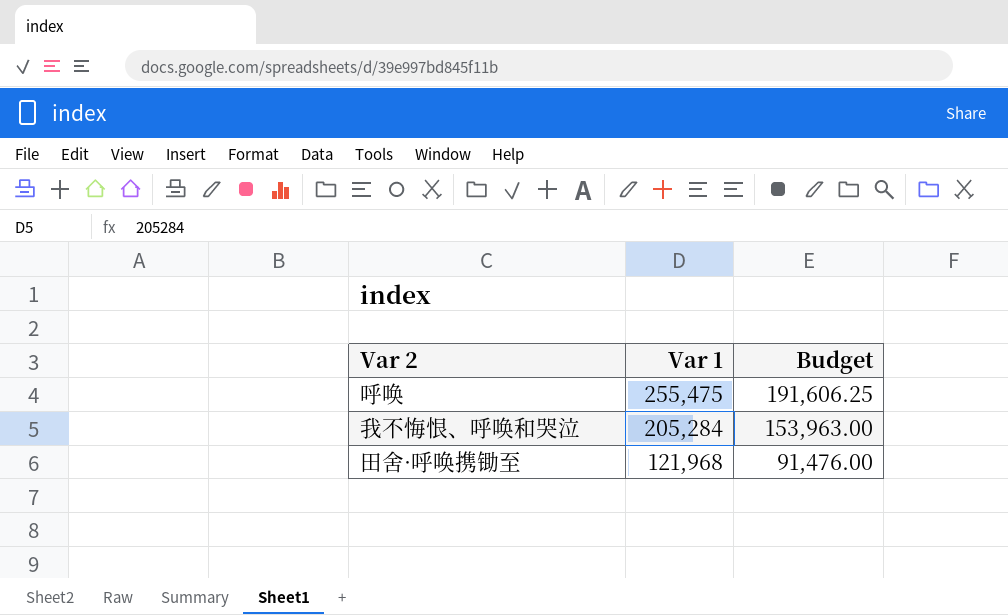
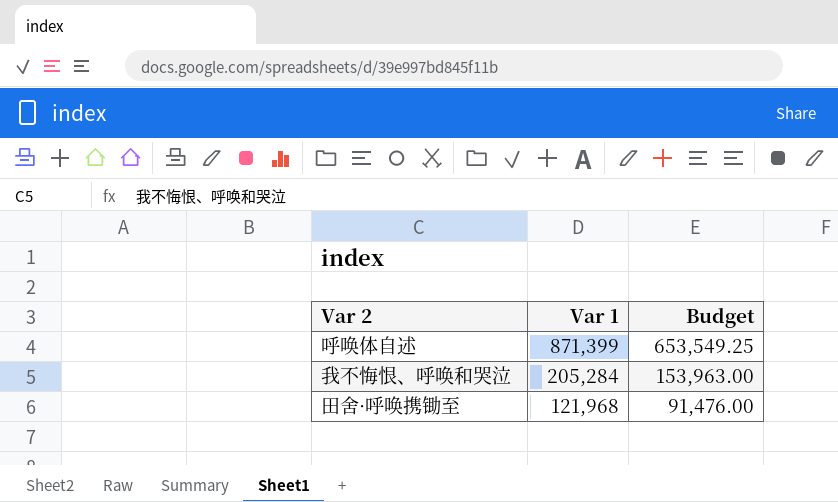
row 呼唤: 255,475 | 191,606.25 -> none
row 呼唤体自述: none -> 871,399 | 653,549.25

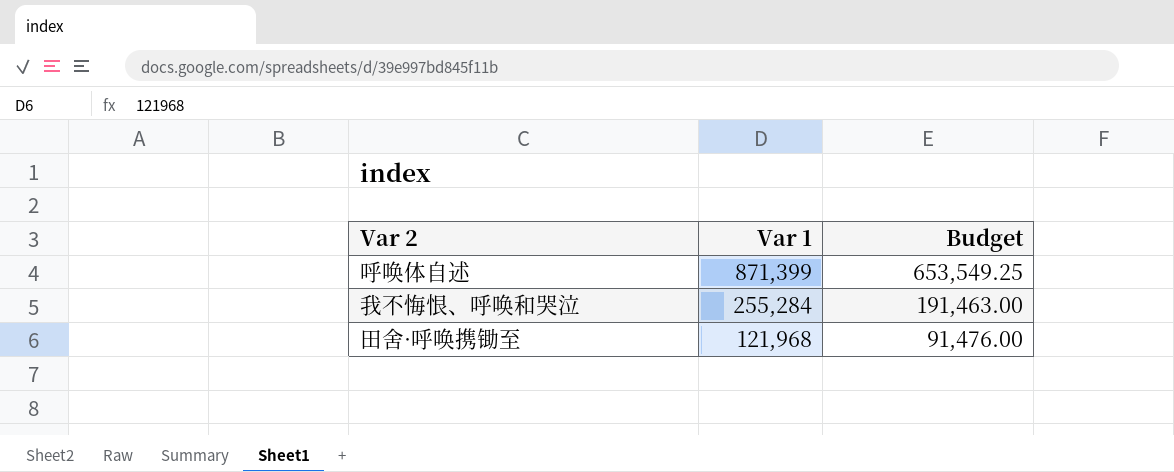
我不悔恨、呼唤和哭泣 | Var 1: 205,284 -> 255,284
我不悔恨、呼唤和哭泣 | Budget: 153,963.00 -> 191,463.00

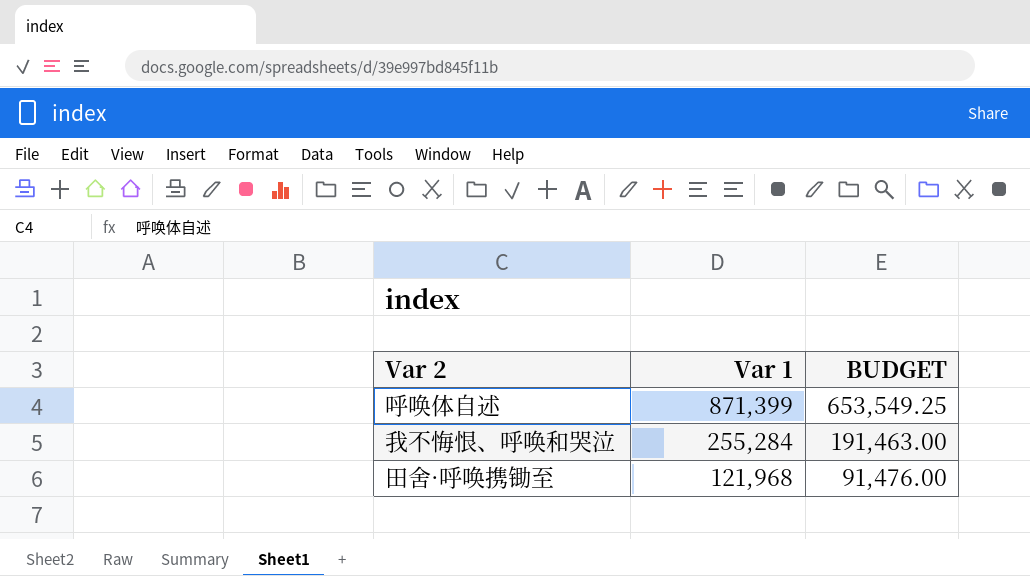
column name: Budget -> BUDGET

